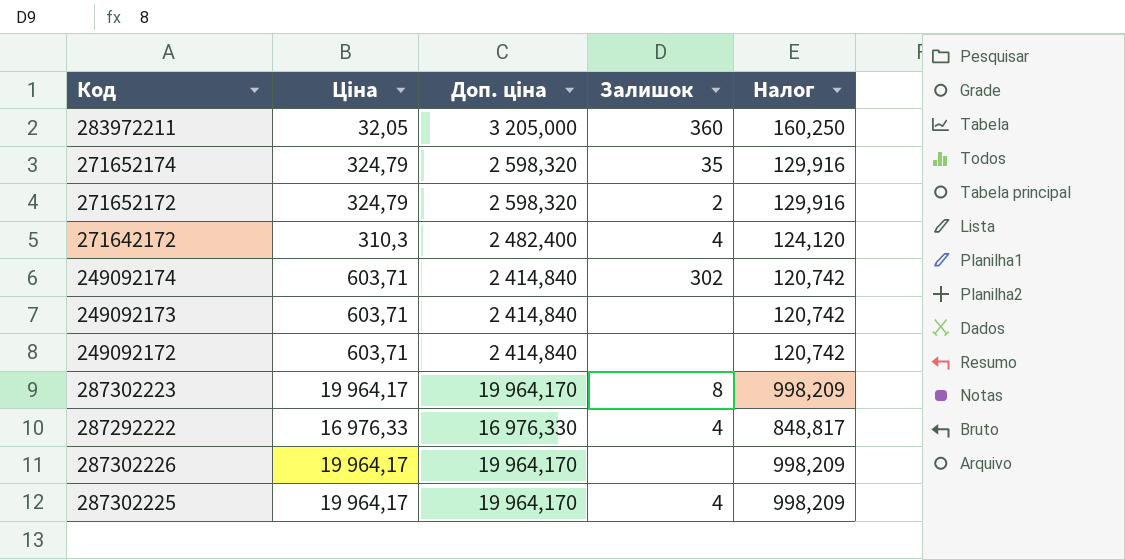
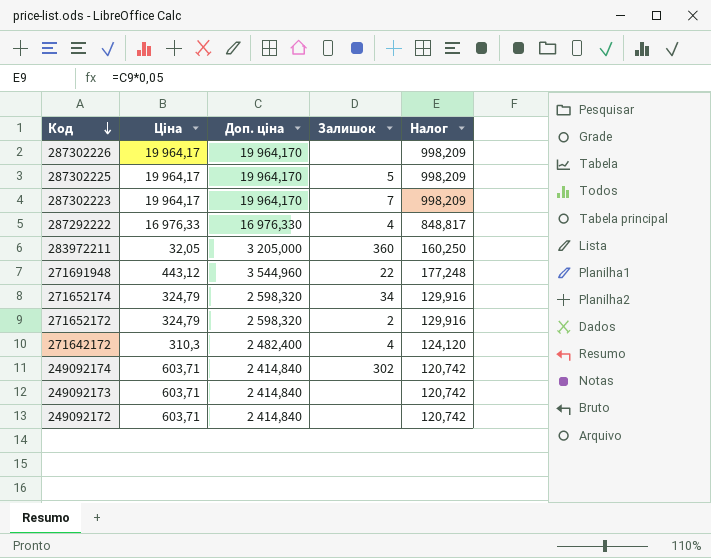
row order: none -> Код descending
287302225 | Залишок: 4 -> 5
287302223 | Залишок: 8 -> 7
row 271691948: none -> 443,12 | 3 544,960 | 22 | 177,248
271652174 | Залишок: 35 -> 34

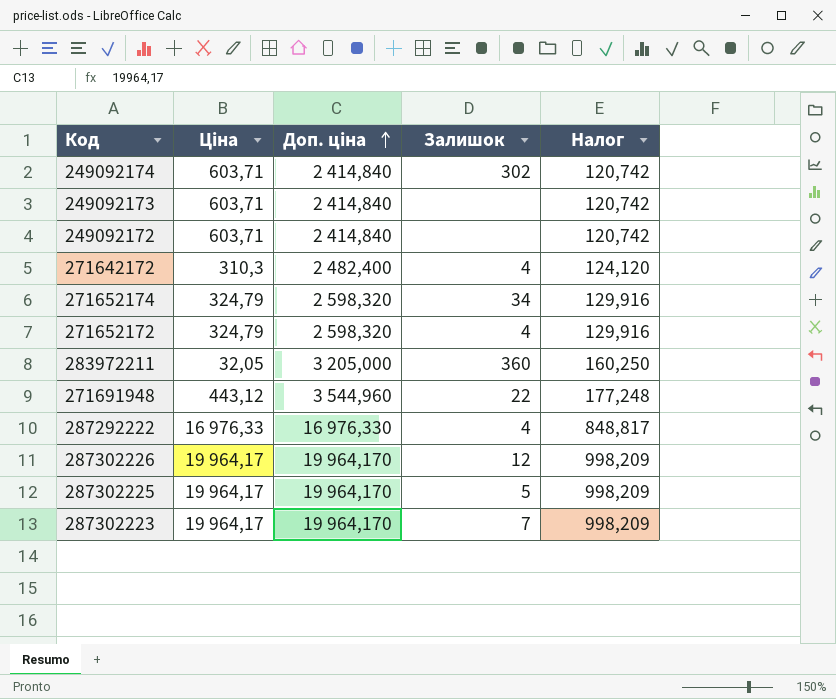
row order: Код descending -> Доп. ціна ascending
271652172 | Залишок: 2 -> 4
287302226 | Залишок: none -> 12

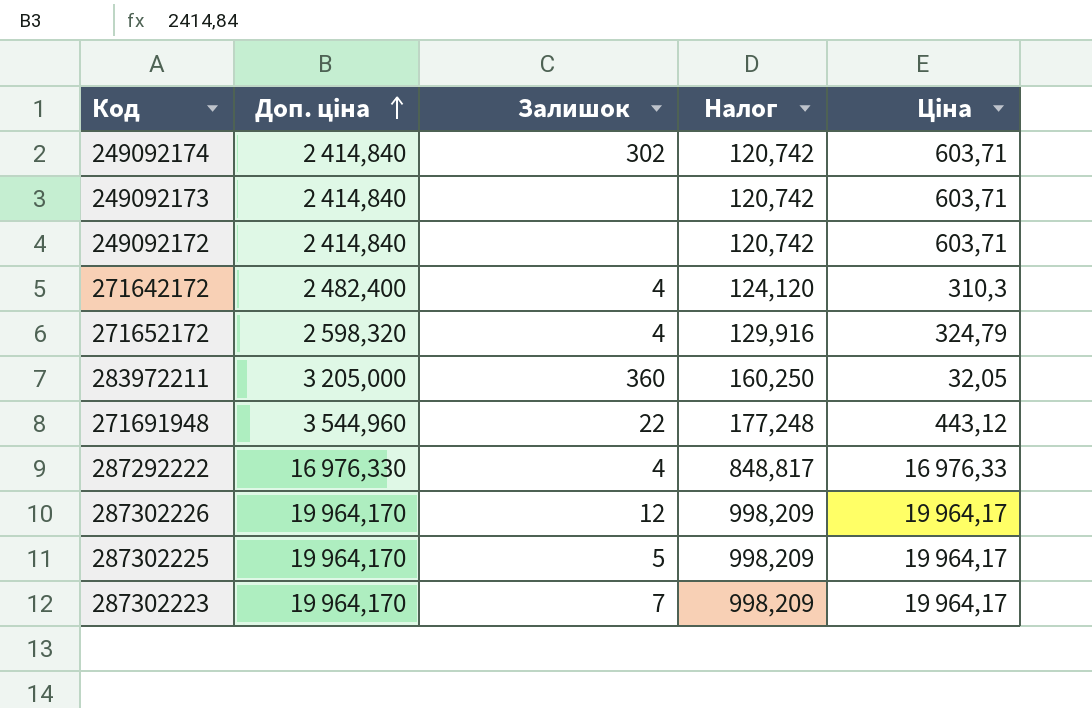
column Ціна | position: 2 -> 5
row 271652174: 324,79 | 2 598,320 | 34 | 129,916 -> none

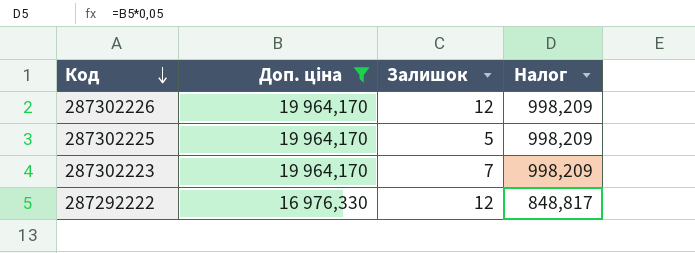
filter: none -> Доп. ціна >= 16 976,330
row order: Доп. ціна ascending -> Код descending
column Ціна | position: 5 -> none
287292222 | Залишок: 4 -> 12

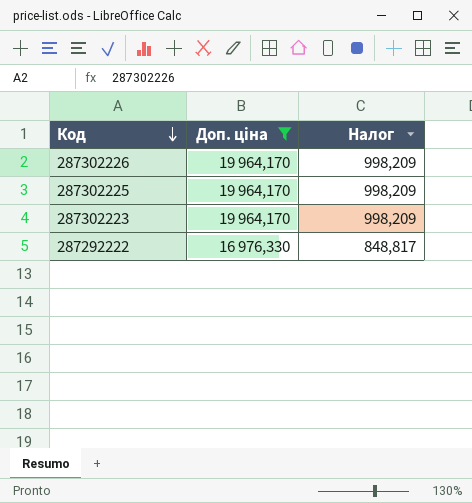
column Залишок | position: 3 -> none

